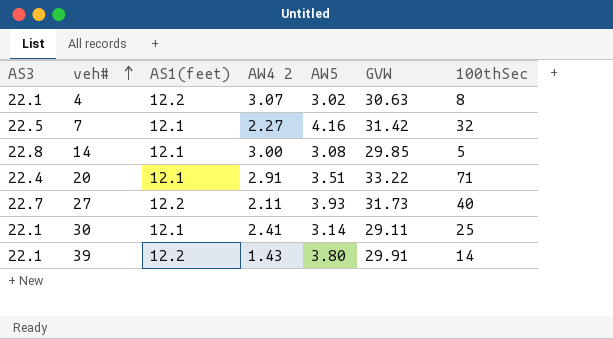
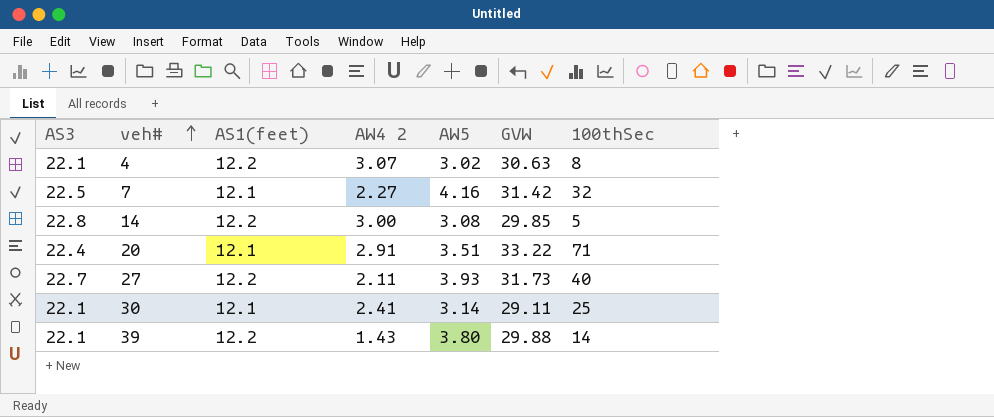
14 | AS1(feet): 12.1 -> 12.2
39 | GVW: 29.91 -> 29.88

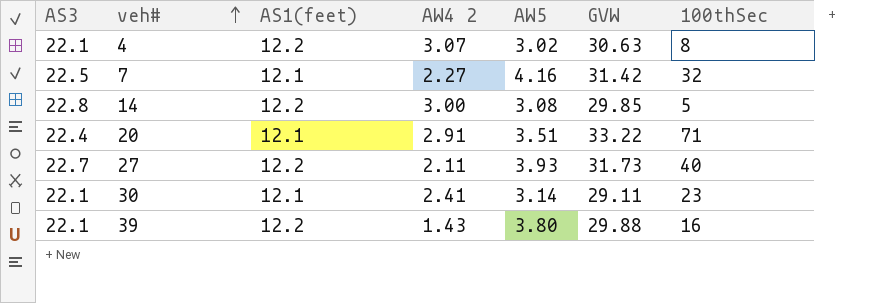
30 | 100thSec: 25 -> 23
39 | 100thSec: 14 -> 16

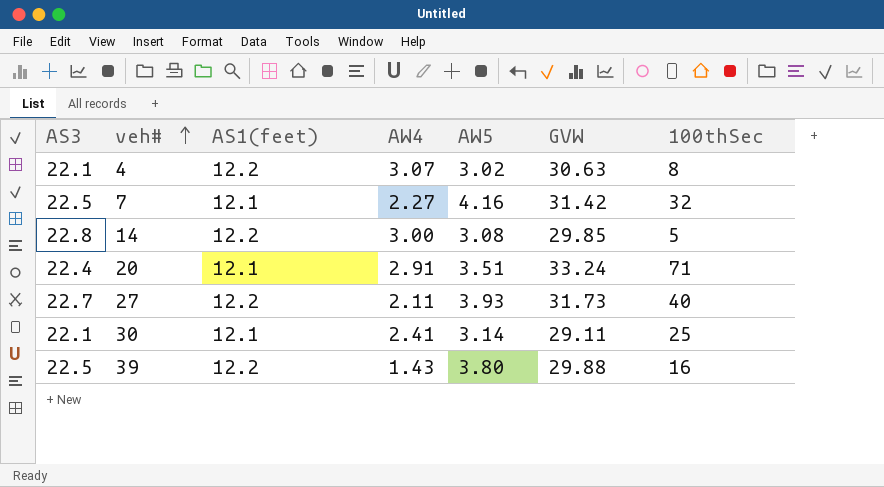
column name: AW4 2 -> AW4
20 | GVW: 33.22 -> 33.24
30 | 100thSec: 23 -> 25
39 | AS3: 22.1 -> 22.5

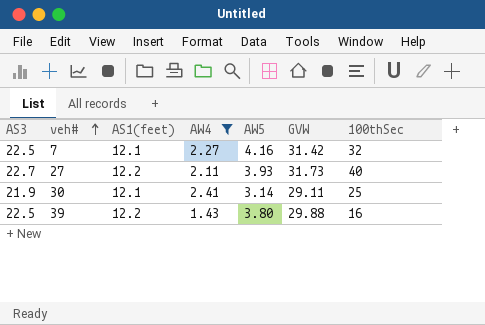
filter: none -> AW4 <= 2.41
30 | AS3: 22.1 -> 21.9

